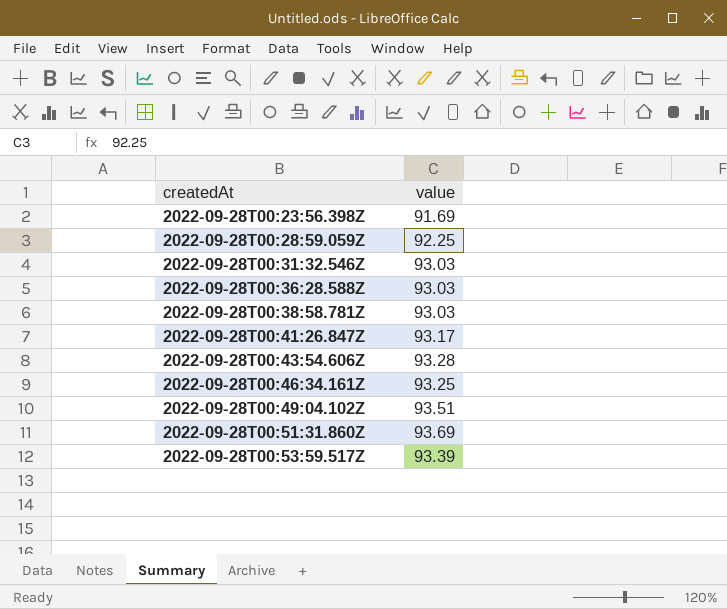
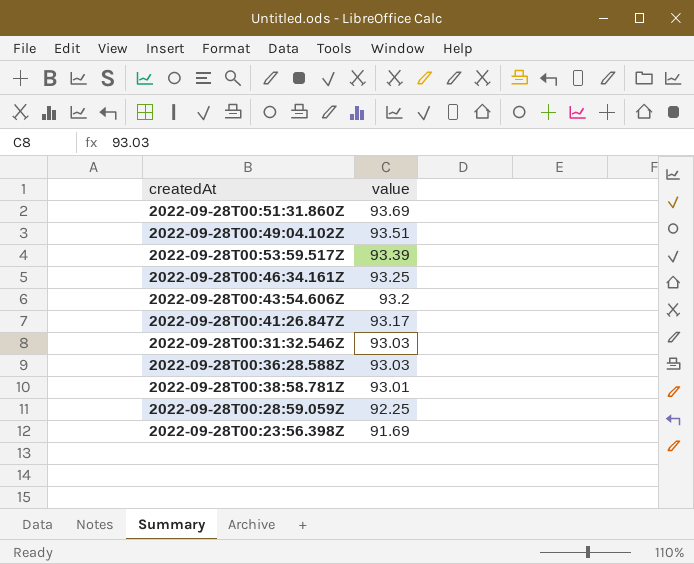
row order: createdAt ascending -> value descending
2022-09-28T00:43:54.606Z | value: 93.28 -> 93.2
2022-09-28T00:38:58.781Z | value: 93.03 -> 93.01

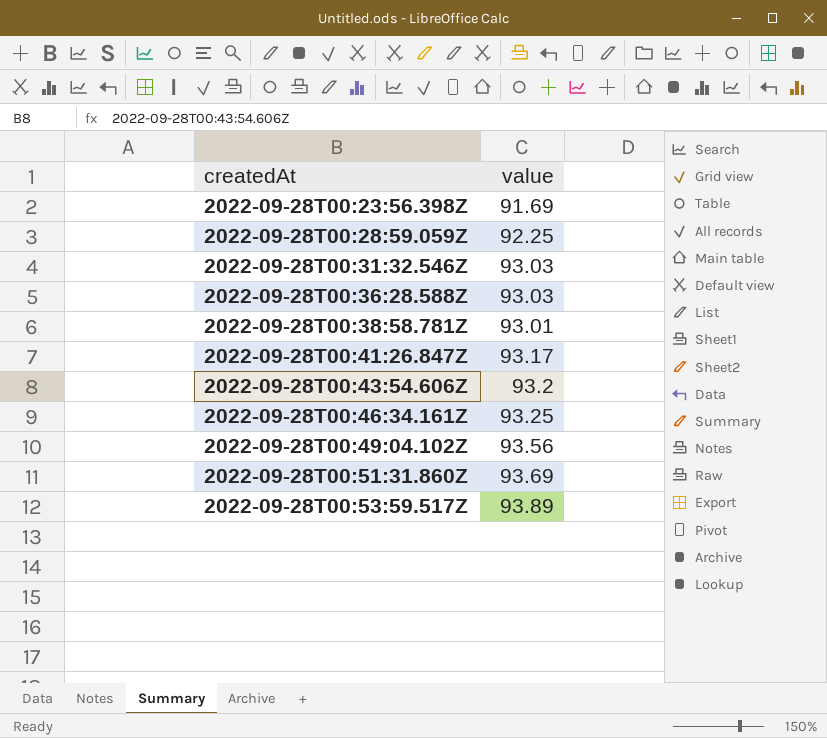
row order: value descending -> createdAt ascending
2022-09-28T00:49:04.102Z | value: 93.51 -> 93.56
2022-09-28T00:53:59.517Z | value: 93.39 -> 93.89

